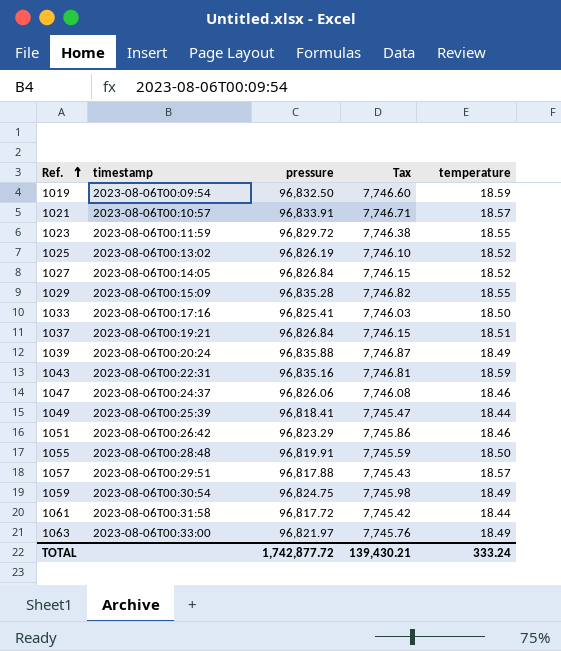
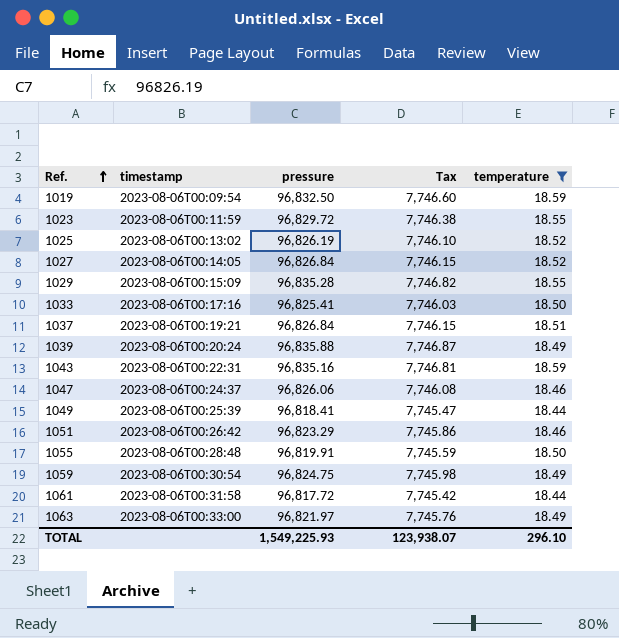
filter: none -> temperature != 18.57
TOTAL | pressure: 1,742,877.72 -> 1,549,225.93
TOTAL | Tax: 139,430.21 -> 123,938.07
TOTAL | temperature: 333.24 -> 296.10

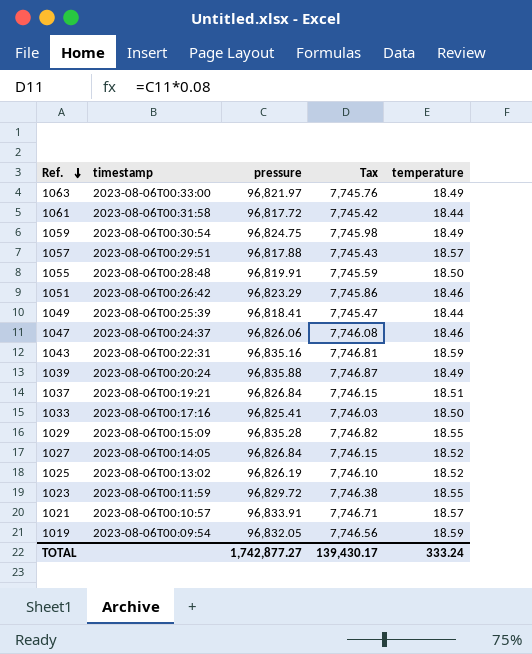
filter: temperature != 18.57 -> none
row order: Ref. ascending -> Ref. descending
1019 | pressure: 96,832.50 -> 96,832.05
1019 | Tax: 7,746.60 -> 7,746.56
TOTAL | pressure: 1,549,225.93 -> 1,742,877.27
TOTAL | Tax: 123,938.07 -> 139,430.17
TOTAL | temperature: 296.10 -> 333.24

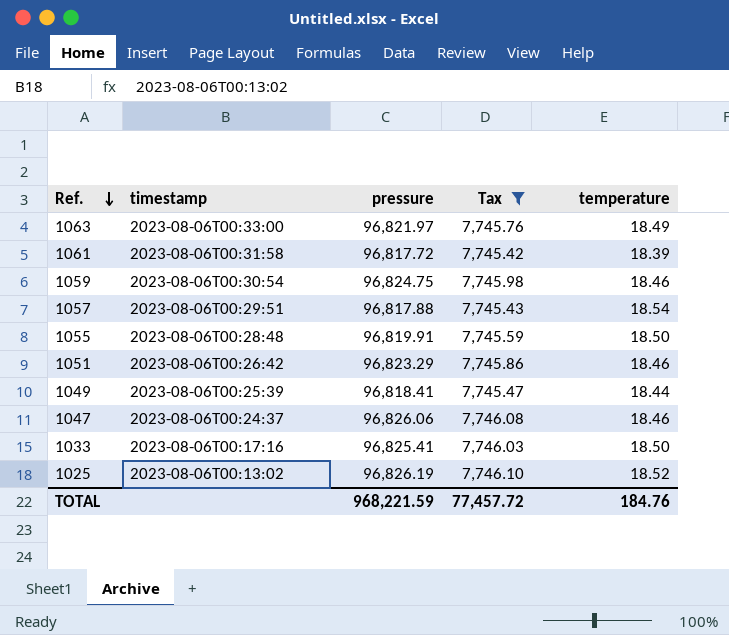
filter: none -> Tax <= 7,746.10
1061 | temperature: 18.44 -> 18.39
1059 | temperature: 18.49 -> 18.46
1057 | temperature: 18.57 -> 18.54
TOTAL | pressure: 1,742,877.27 -> 968,221.59
TOTAL | Tax: 139,430.17 -> 77,457.72
TOTAL | temperature: 333.24 -> 184.76

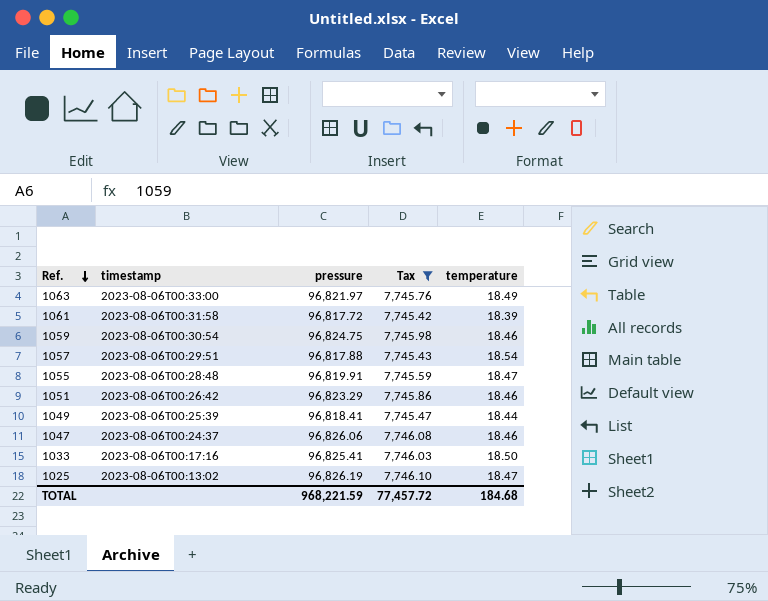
1055 | temperature: 18.50 -> 18.47
1025 | temperature: 18.52 -> 18.47
TOTAL | temperature: 184.76 -> 184.68

